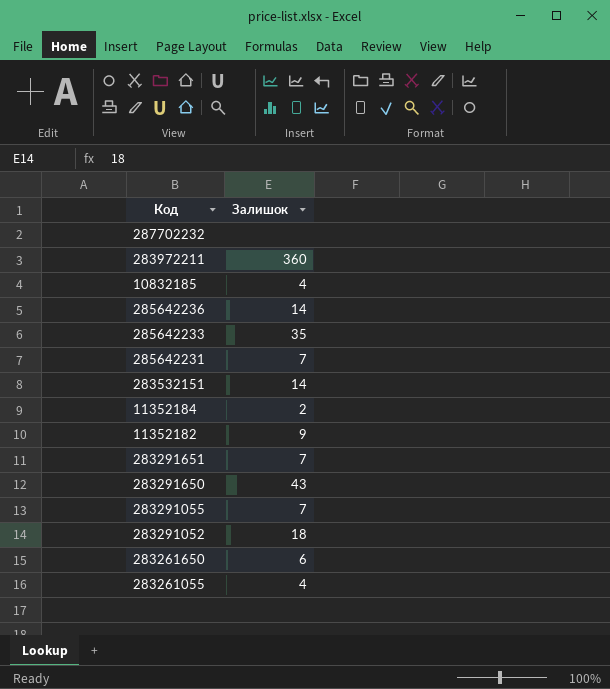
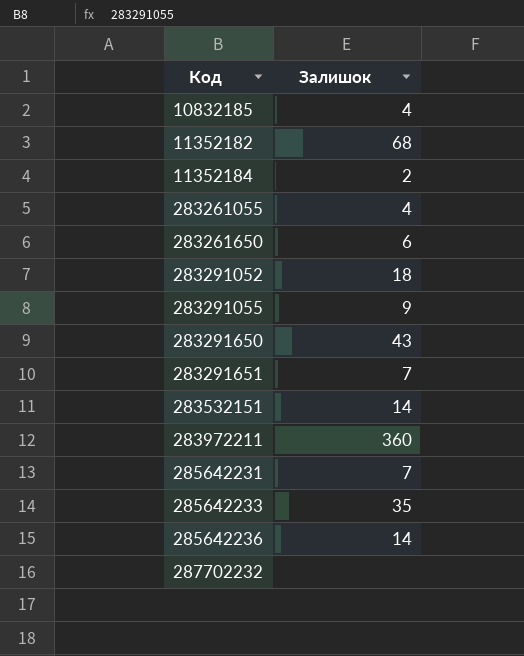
row order: none -> Код ascending
11352182 | Залишок: 9 -> 68
283291055 | Залишок: 7 -> 9

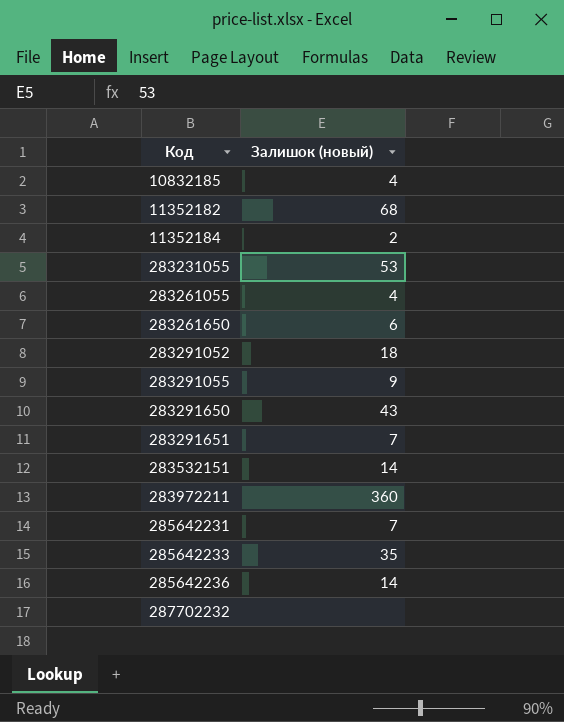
column name: Залишок -> Залишок (новый)
row 283231055: none -> 53

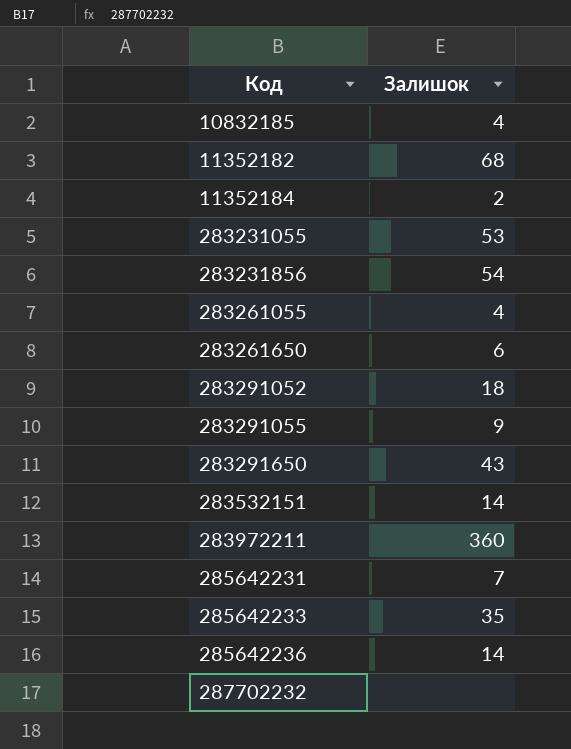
column name: Залишок (новый) -> Залишок
row 283291651: 7 -> none
row 283231856: none -> 54

